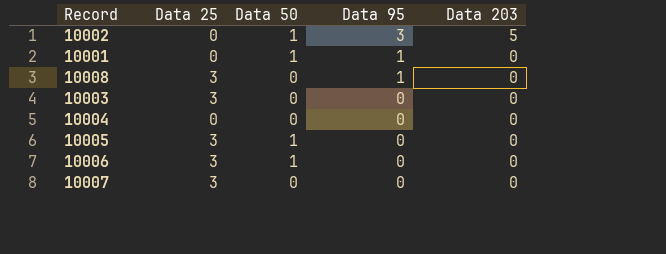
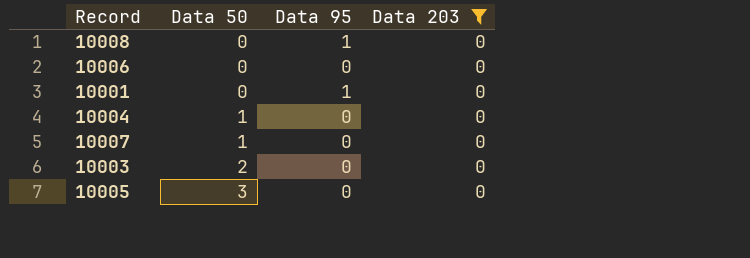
filter: none -> Data 203 = 0
row order: Data 95 descending -> Data 50 ascending
column Data 25 | position: 2 -> none
10006 | Data 50: 1 -> 0
10001 | Data 50: 1 -> 0
10004 | Data 50: 0 -> 1
10007 | Data 50: 0 -> 1
10003 | Data 50: 0 -> 2
10005 | Data 50: 1 -> 3

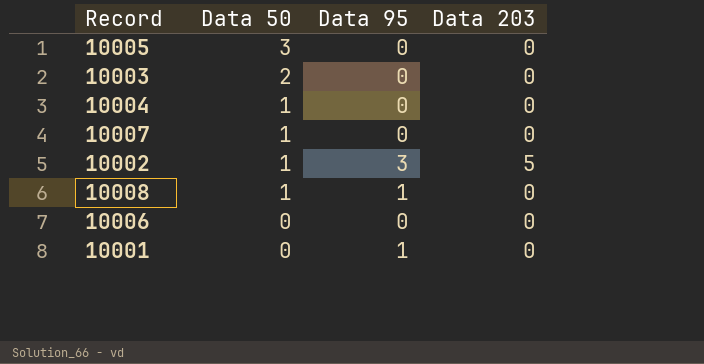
filter: Data 203 = 0 -> none
row order: Data 50 ascending -> Data 50 descending
10008 | Data 50: 0 -> 1

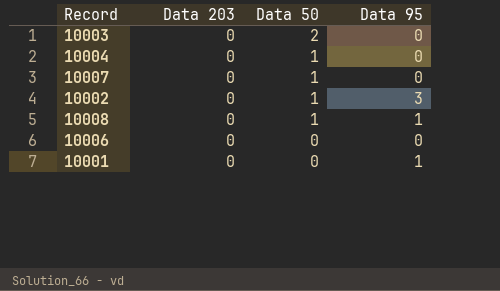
column Data 203 | position: 4 -> 2
row 10005: 3 | 0 | 0 -> none
10002 | Data 203: 5 -> 0

